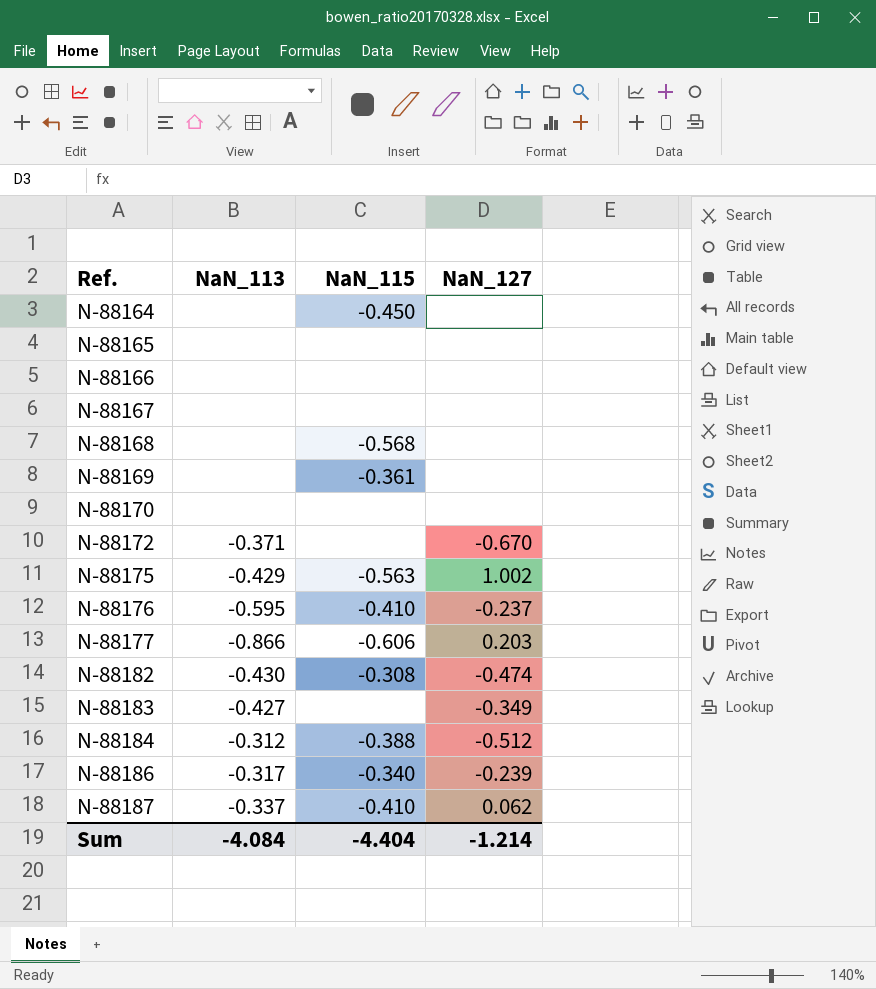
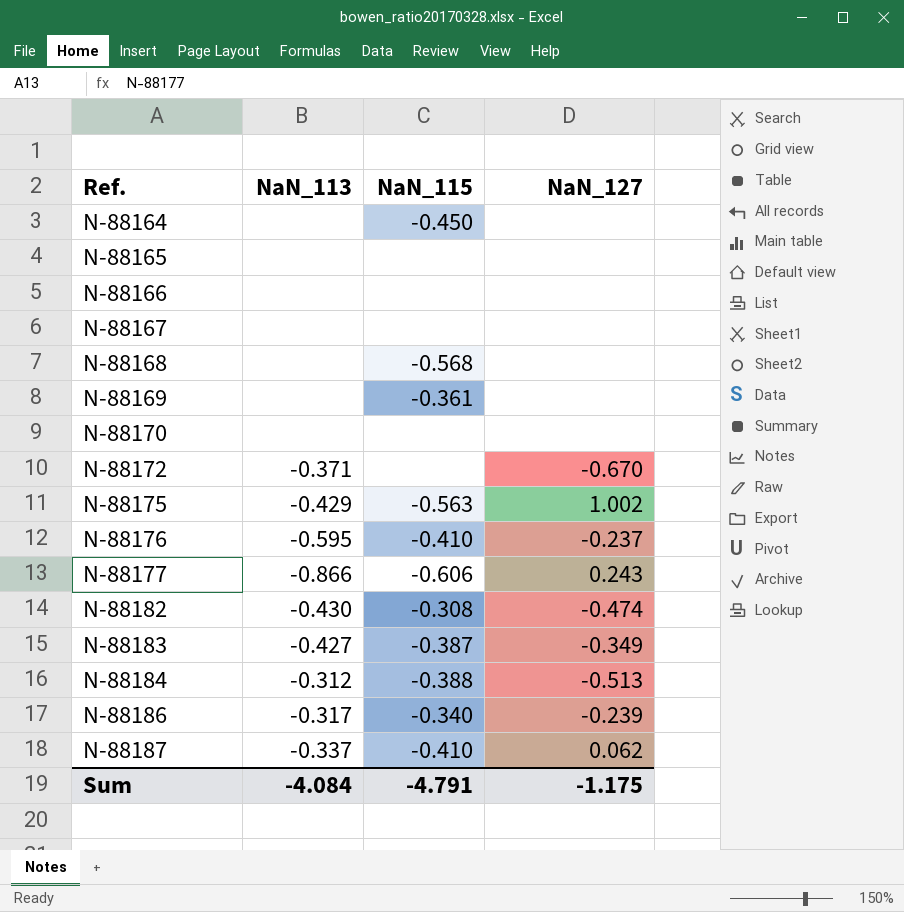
N-88177 | NaN_127: 0.203 -> 0.243
N-88183 | NaN_115: none -> -0.387
N-88184 | NaN_127: -0.512 -> -0.513
Sum | NaN_115: -4.404 -> -4.791
Sum | NaN_127: -1.214 -> -1.175

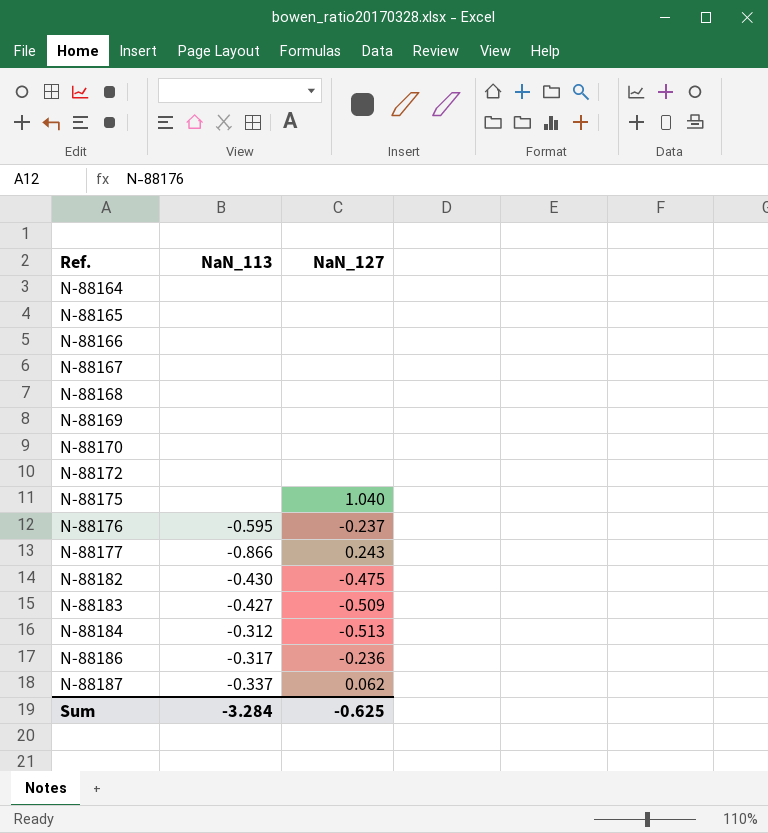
column NaN_115 | position: 3 -> none
N-88172 | NaN_113: -0.371 -> none
N-88172 | NaN_127: -0.670 -> none
N-88175 | NaN_113: -0.429 -> none
N-88175 | NaN_127: 1.002 -> 1.040
N-88182 | NaN_127: -0.474 -> -0.475
N-88183 | NaN_127: -0.349 -> -0.509
N-88186 | NaN_127: -0.239 -> -0.236
Sum | NaN_113: -4.084 -> -3.284
Sum | NaN_127: -1.175 -> -0.625

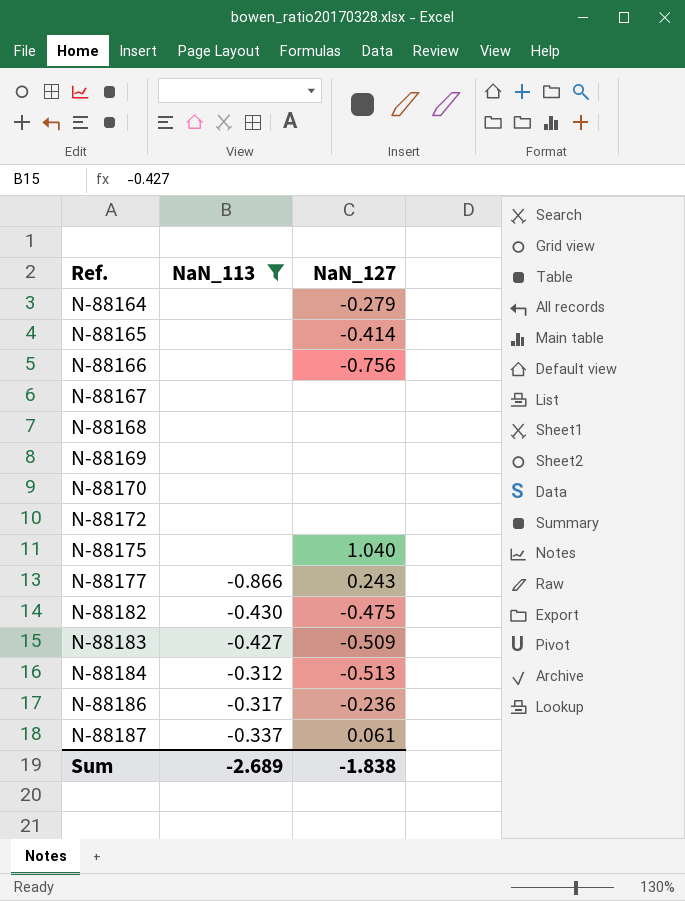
filter: none -> NaN_113 != -0.595
N-88164 | NaN_127: none -> -0.279
N-88165 | NaN_127: none -> -0.414
N-88166 | NaN_127: none -> -0.756
N-88187 | NaN_127: 0.062 -> 0.061
Sum | NaN_113: -3.284 -> -2.689
Sum | NaN_127: -0.625 -> -1.838

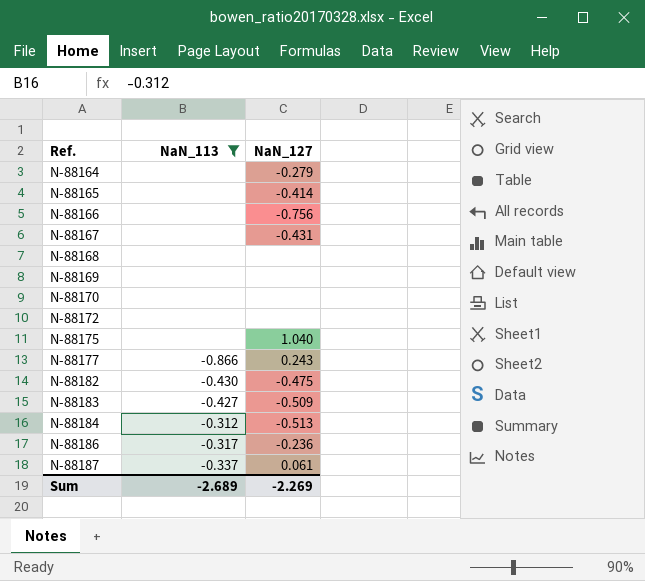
N-88167 | NaN_127: none -> -0.431
Sum | NaN_127: -1.838 -> -2.269

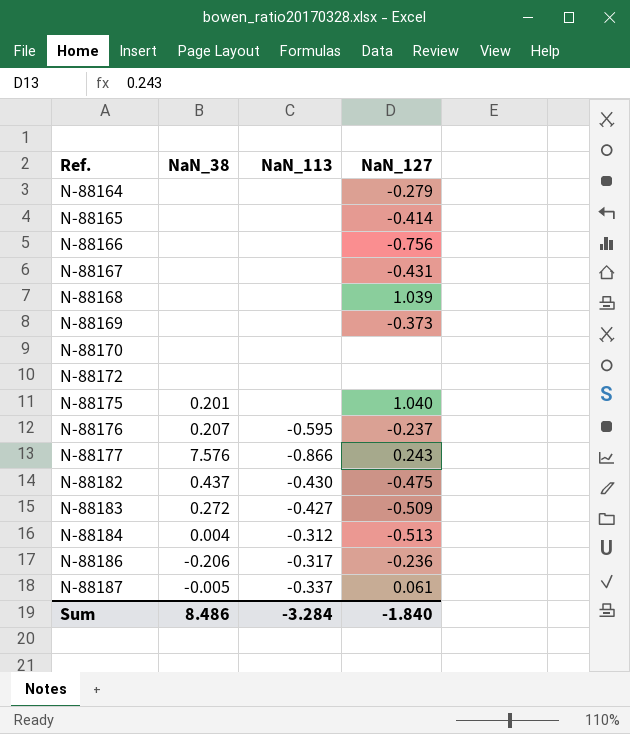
filter: NaN_113 != -0.595 -> none
column NaN_38 | position: none -> 2
N-88168 | NaN_127: none -> 1.039
N-88169 | NaN_127: none -> -0.373
Sum | NaN_113: -2.689 -> -3.284
Sum | NaN_127: -2.269 -> -1.840

